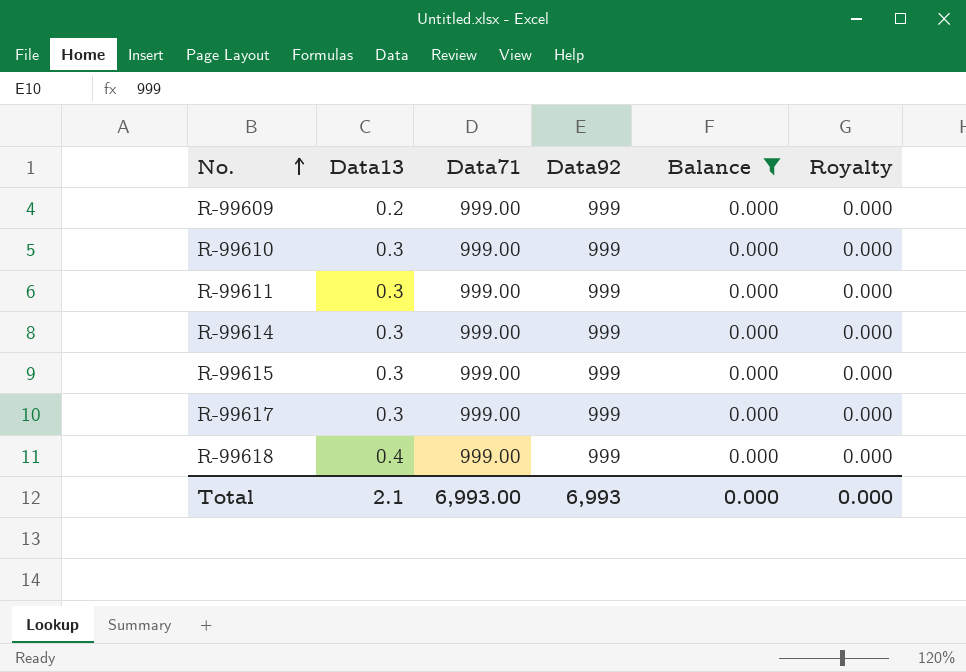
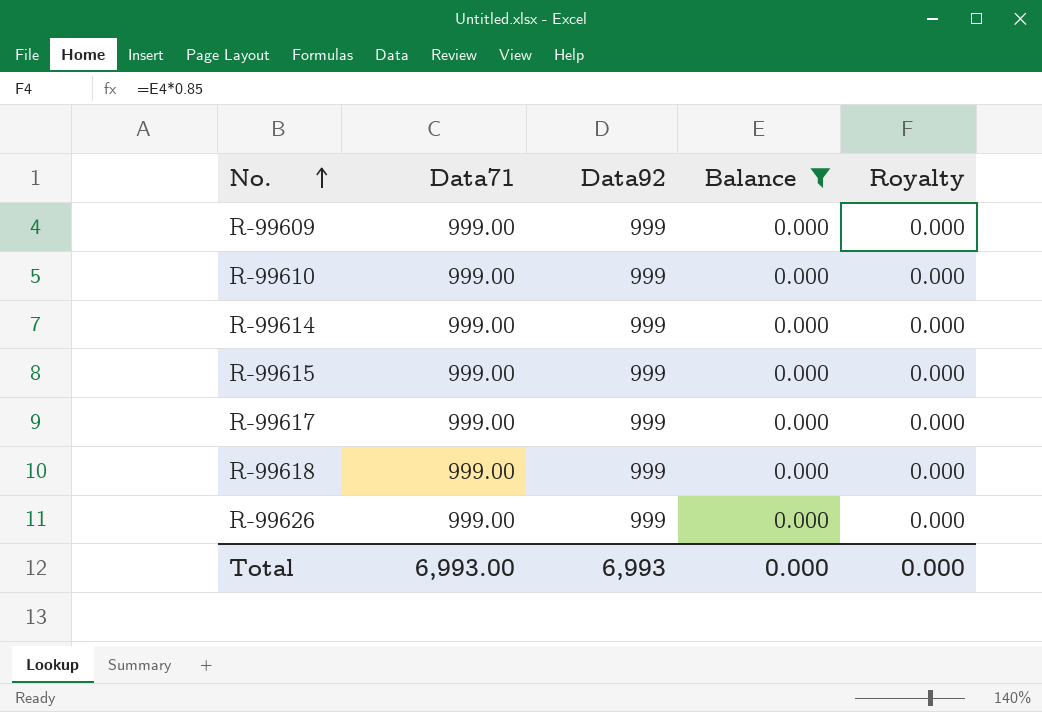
column Data13 | position: 2 -> none
row R-99611: 0.3 | 999.00 | 999 | 0.000 | 0.000 -> none
row R-99626: none -> 999.00 | 999 | 0.000 | 0.000

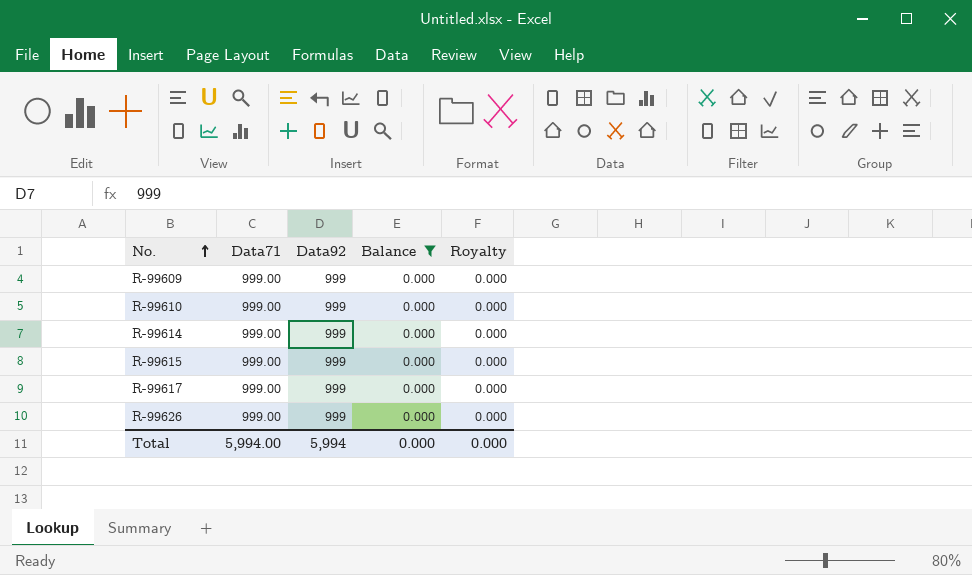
row R-99618: 999.00 | 999 | 0.000 | 0.000 -> none
Total | Data71: 6,993.00 -> 5,994.00
Total | Data92: 6,993 -> 5,994

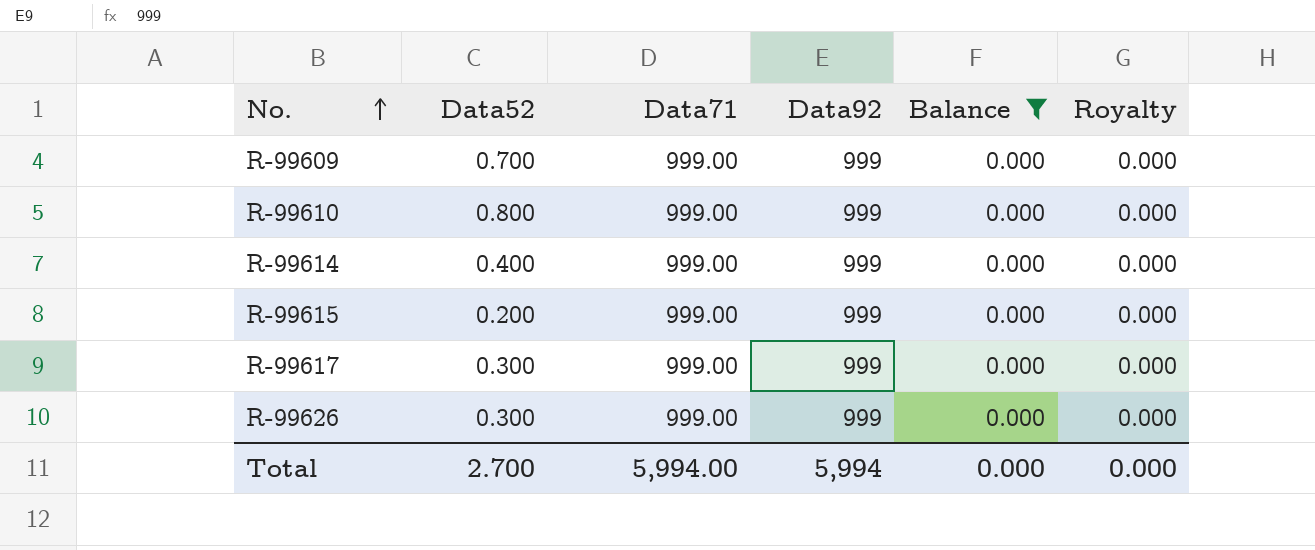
column Data52 | position: none -> 2

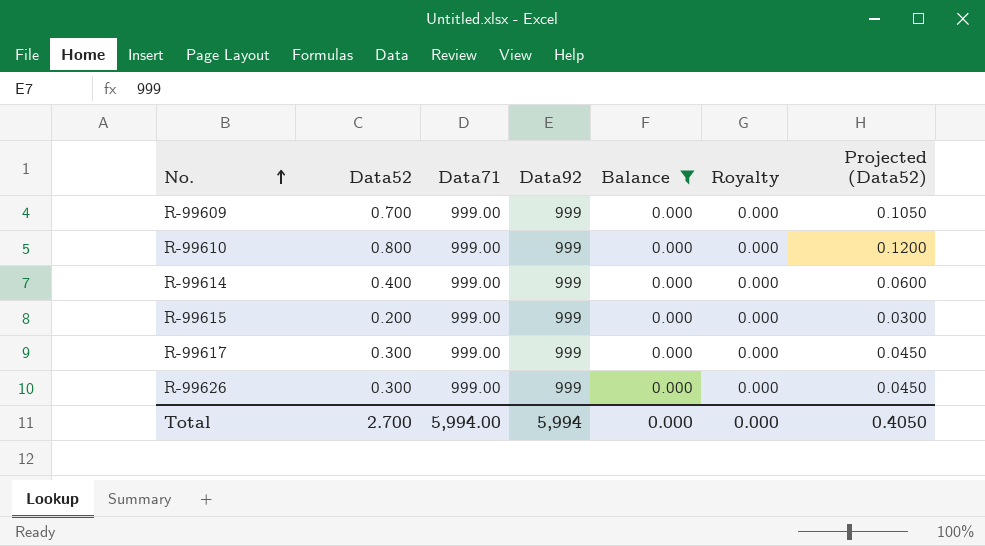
column Projected (Data52) | formula: none -> [Data52] * 0.15

